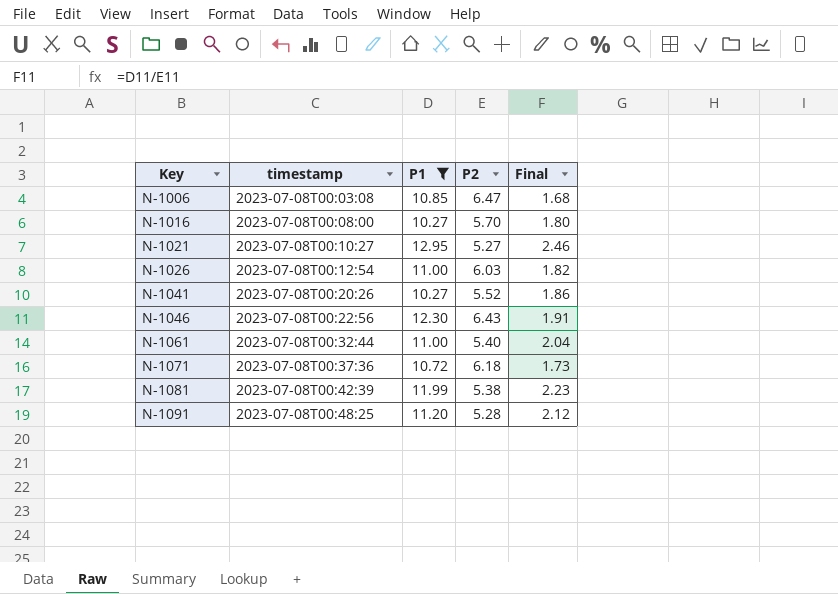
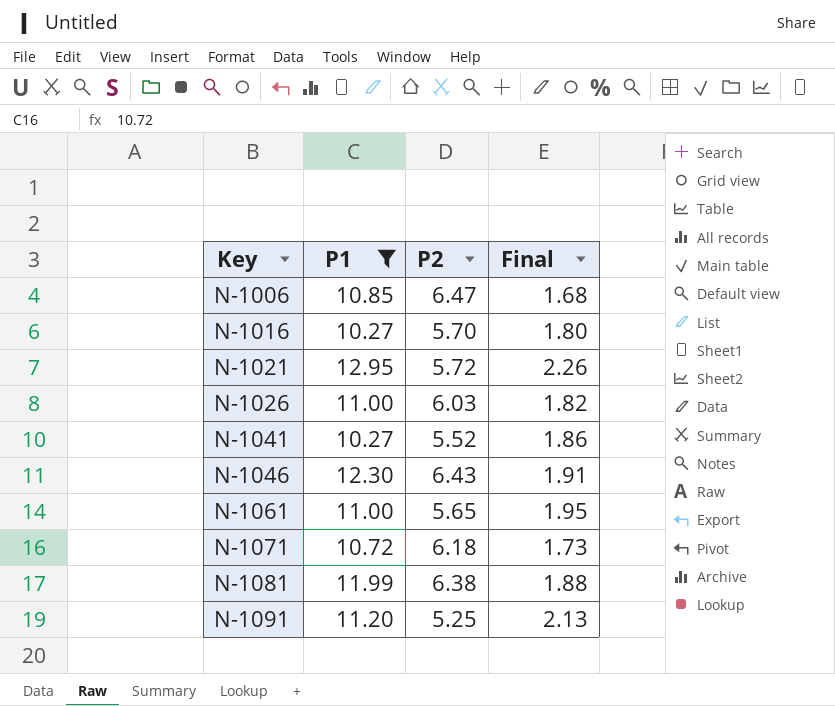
column timestamp | position: 2 -> none
N-1021 | P2: 5.27 -> 5.72
N-1021 | Final: 2.46 -> 2.26
N-1061 | P2: 5.40 -> 5.65
N-1061 | Final: 2.04 -> 1.95
N-1081 | P2: 5.38 -> 6.38
N-1081 | Final: 2.23 -> 1.88
N-1091 | P2: 5.28 -> 5.25
N-1091 | Final: 2.12 -> 2.13

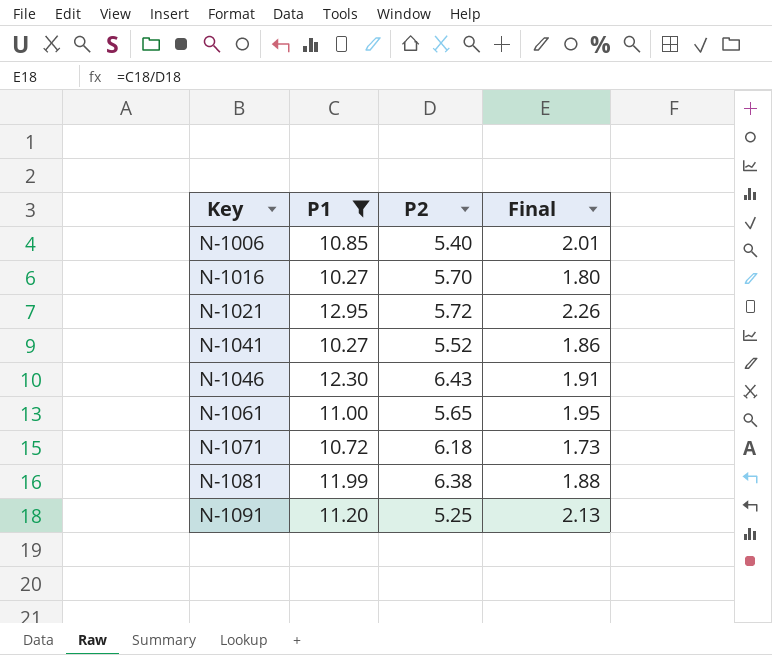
row N-1026: 11.00 | 6.03 | 1.82 -> none
N-1006 | P2: 6.47 -> 5.40
N-1006 | Final: 1.68 -> 2.01

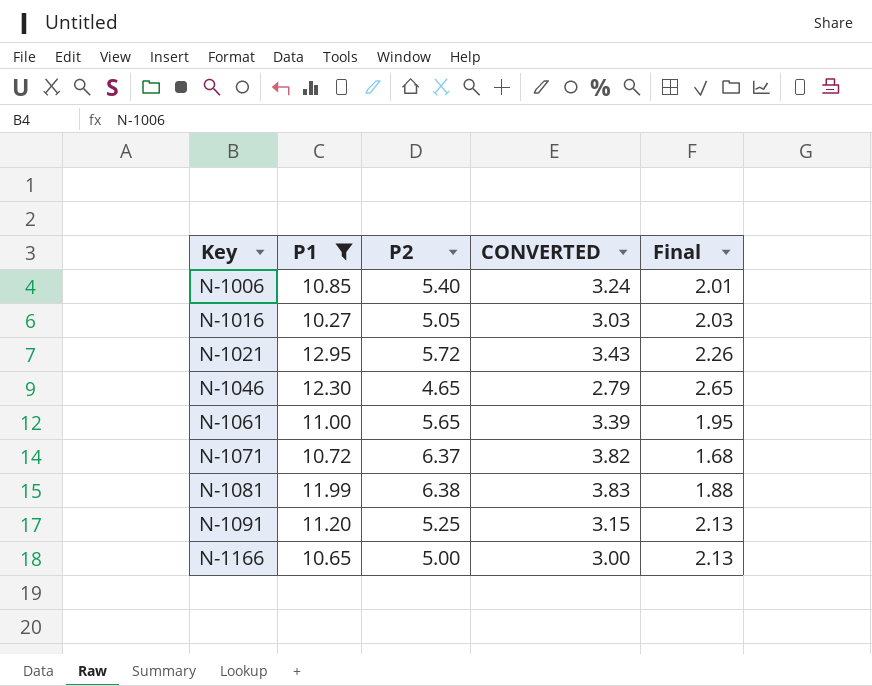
column CONVERTED | formula: none -> [P2] * 0.6
row N-1041: 10.27 | 5.52 | 1.86 -> none
N-1016 | P2: 5.70 -> 5.05
N-1016 | Final: 1.80 -> 2.03
N-1046 | P2: 6.43 -> 4.65
N-1046 | Final: 1.91 -> 2.65
N-1071 | P2: 6.18 -> 6.37
N-1071 | Final: 1.73 -> 1.68
row N-1166: none -> 10.65 | 5.00 | 3.00 | 2.13

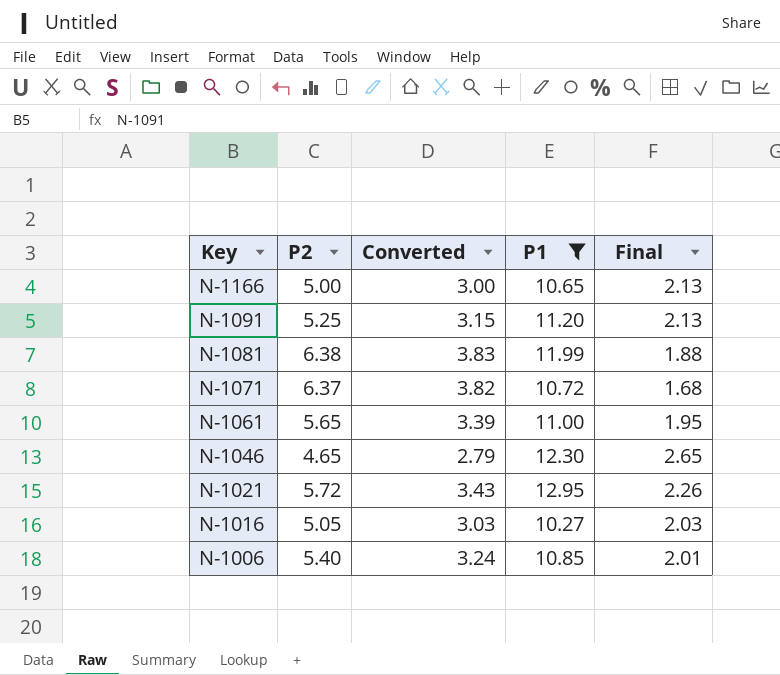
row order: Key ascending -> Key descending
column name: CONVERTED -> Converted
column P1 | position: 2 -> 4

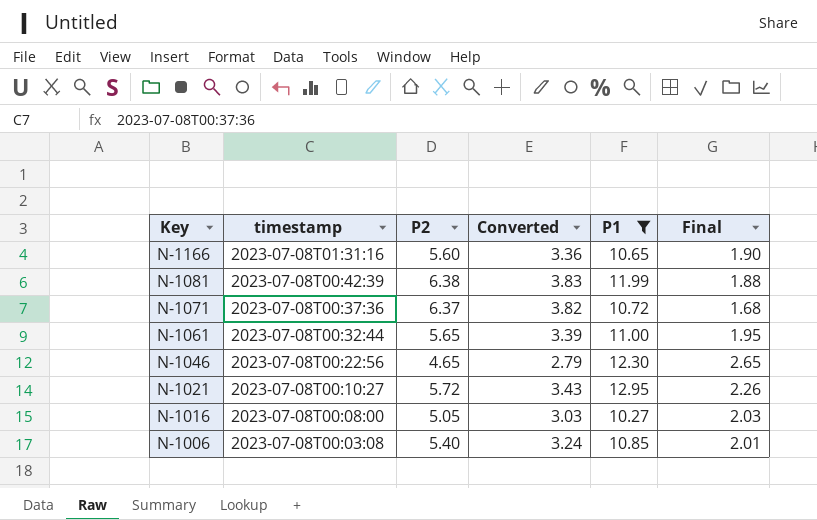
column timestamp | position: none -> 2
row N-1091: 5.25 | 3.15 | 11.20 | 2.13 -> none
N-1166 | P2: 5.00 -> 5.60
N-1166 | Converted: 3.00 -> 3.36
N-1166 | Final: 2.13 -> 1.90

